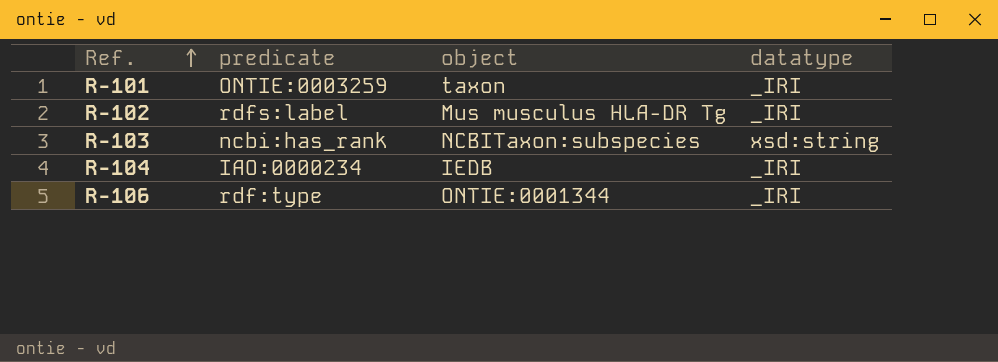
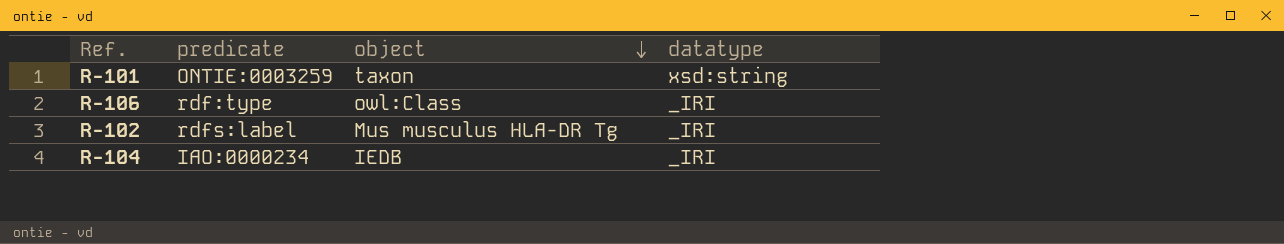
row order: Ref. ascending -> object descending
row R-103: ncbi:has_rank | NCBITaxon:subspecies | xsd:string -> none
R-101 | datatype: _IRI -> xsd:string
R-106 | object: ONTIE:0001344 -> owl:Class

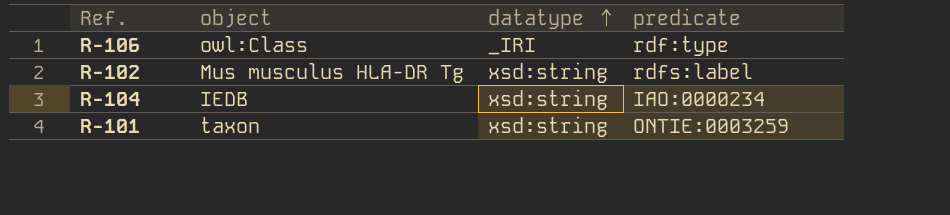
row order: object descending -> datatype ascending
column predicate | position: 2 -> 4
R-102 | datatype: _IRI -> xsd:string
R-104 | datatype: _IRI -> xsd:string

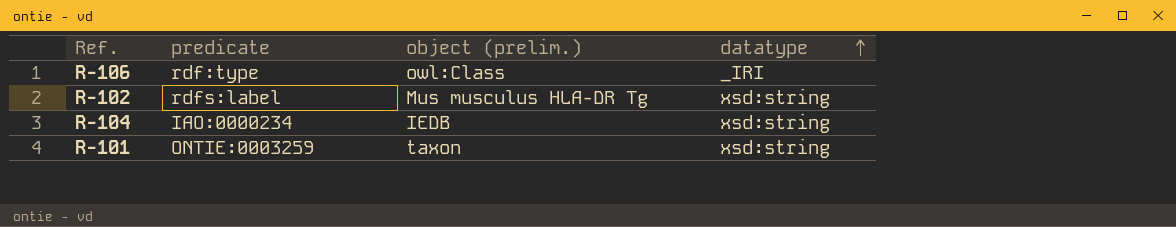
column predicate | position: 4 -> 2
column name: object -> object (prelim.)

